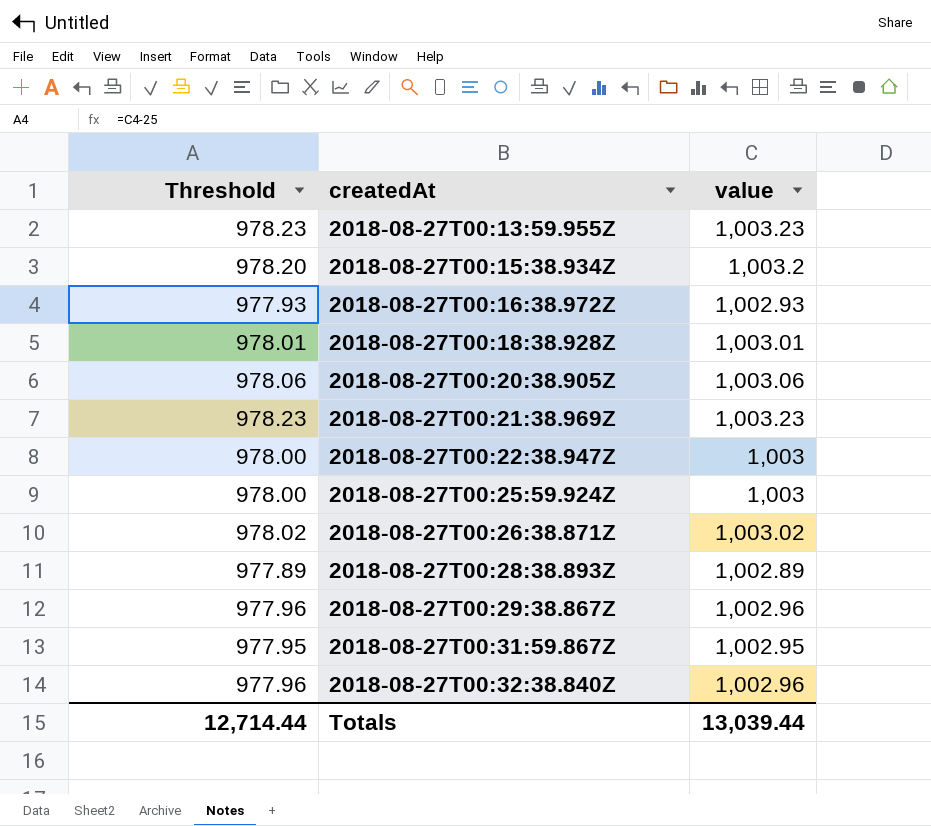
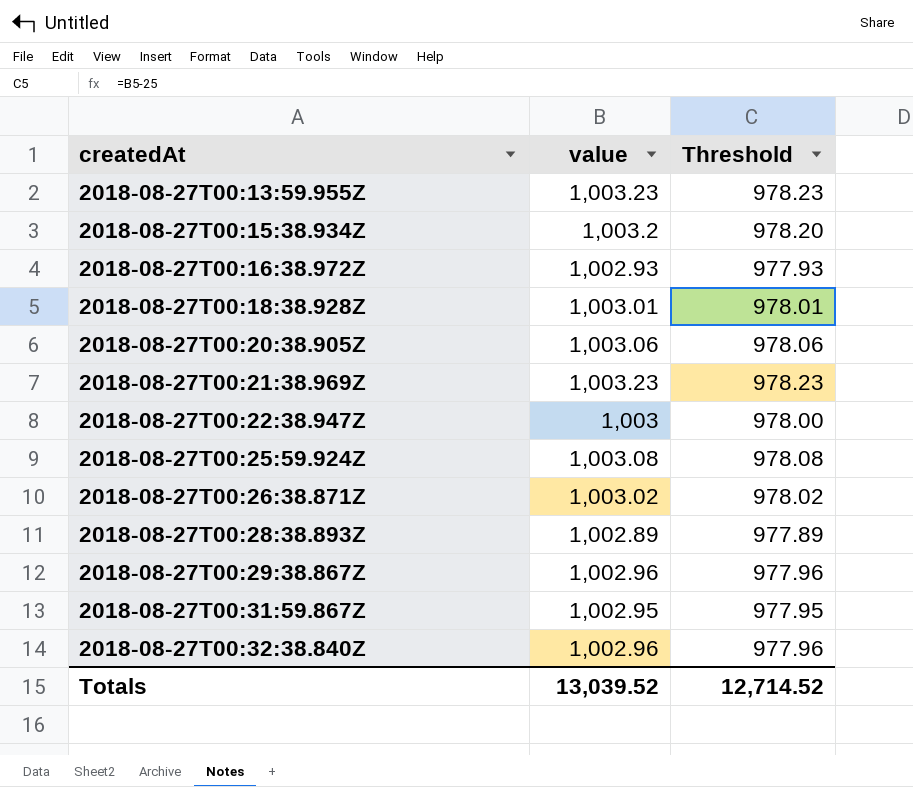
column Threshold | position: 1 -> 3
2018-08-27T00:25:59.924Z | value: 1,003 -> 1,003.08
2018-08-27T00:25:59.924Z | Threshold: 978.00 -> 978.08
Totals | value: 13,039.44 -> 13,039.52
Totals | Threshold: 12,714.44 -> 12,714.52

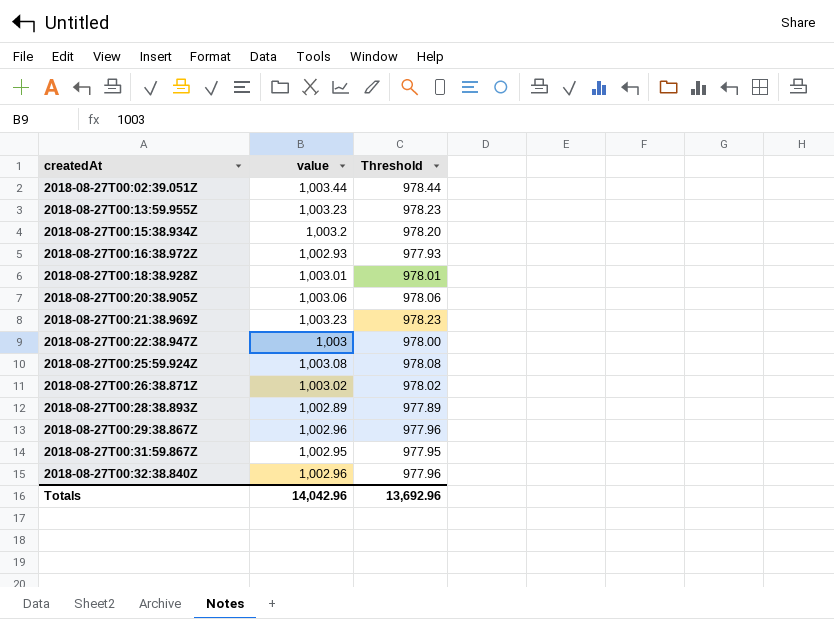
row 2018-08-27T00:02:39.051Z: none -> 1,003.44 | 978.44
Totals | value: 13,039.52 -> 14,042.96
Totals | Threshold: 12,714.52 -> 13,692.96

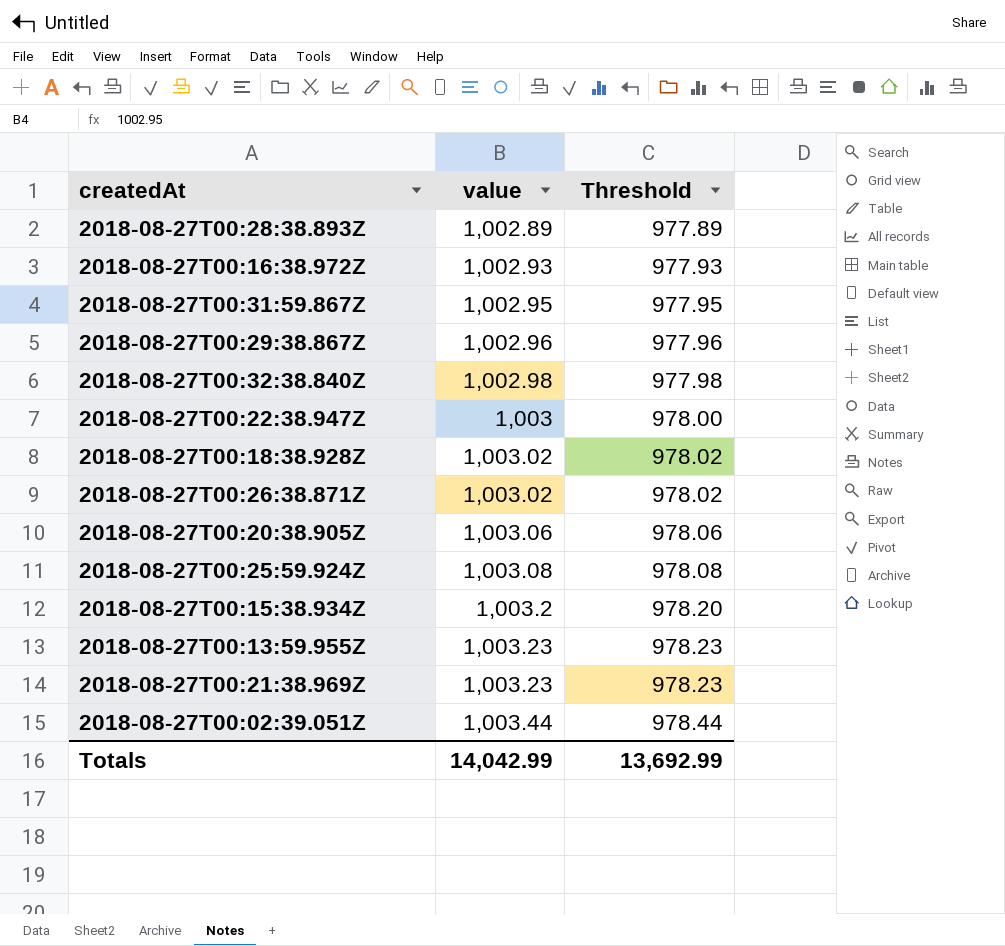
row order: createdAt ascending -> value ascending
2018-08-27T00:32:38.840Z | value: 1,002.96 -> 1,002.98
2018-08-27T00:32:38.840Z | Threshold: 977.96 -> 977.98
2018-08-27T00:18:38.928Z | value: 1,003.01 -> 1,003.02
2018-08-27T00:18:38.928Z | Threshold: 978.01 -> 978.02
Totals | value: 14,042.96 -> 14,042.99
Totals | Threshold: 13,692.96 -> 13,692.99

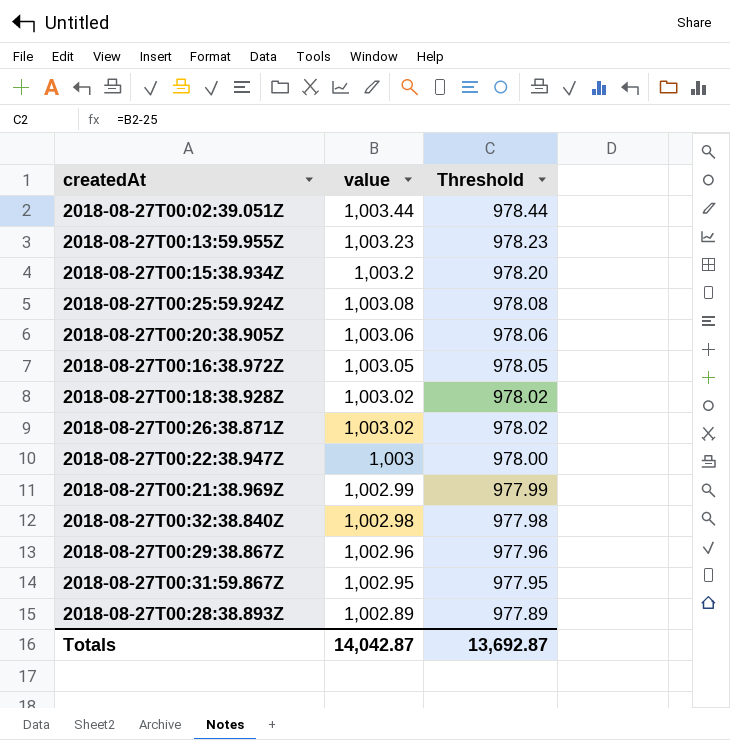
row order: value ascending -> value descending
2018-08-27T00:16:38.972Z | value: 1,002.93 -> 1,003.05
2018-08-27T00:16:38.972Z | Threshold: 977.93 -> 978.05
2018-08-27T00:21:38.969Z | value: 1,003.23 -> 1,002.99
2018-08-27T00:21:38.969Z | Threshold: 978.23 -> 977.99
Totals | value: 14,042.99 -> 14,042.87
Totals | Threshold: 13,692.99 -> 13,692.87

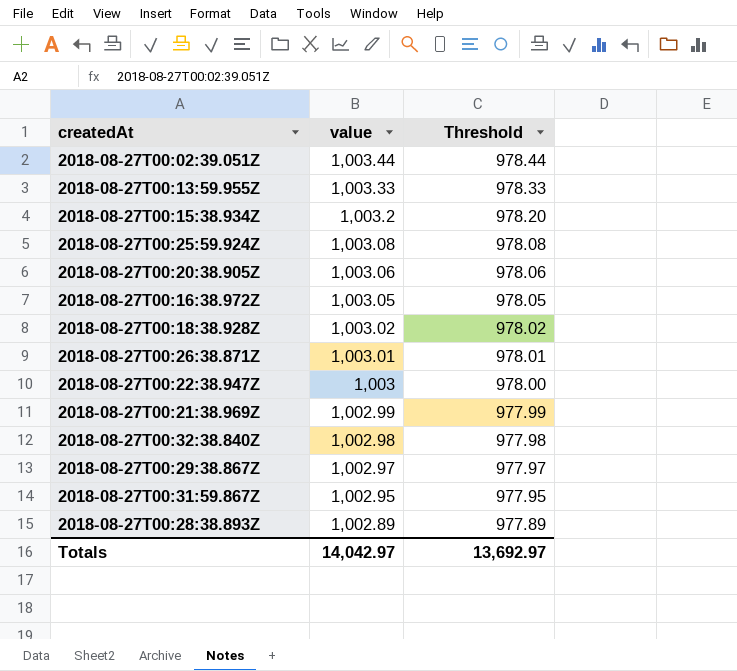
2018-08-27T00:13:59.955Z | value: 1,003.23 -> 1,003.33
2018-08-27T00:13:59.955Z | Threshold: 978.23 -> 978.33
2018-08-27T00:26:38.871Z | value: 1,003.02 -> 1,003.01
2018-08-27T00:26:38.871Z | Threshold: 978.02 -> 978.01
2018-08-27T00:29:38.867Z | value: 1,002.96 -> 1,002.97
2018-08-27T00:29:38.867Z | Threshold: 977.96 -> 977.97
Totals | value: 14,042.87 -> 14,042.97
Totals | Threshold: 13,692.87 -> 13,692.97

